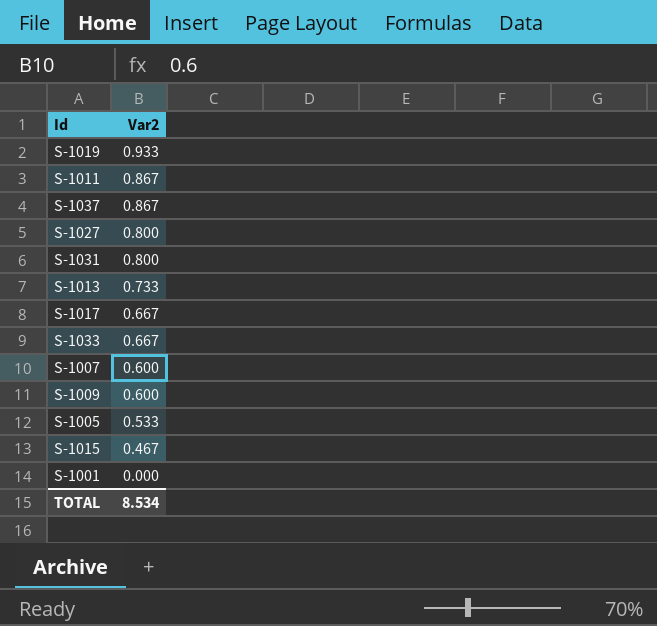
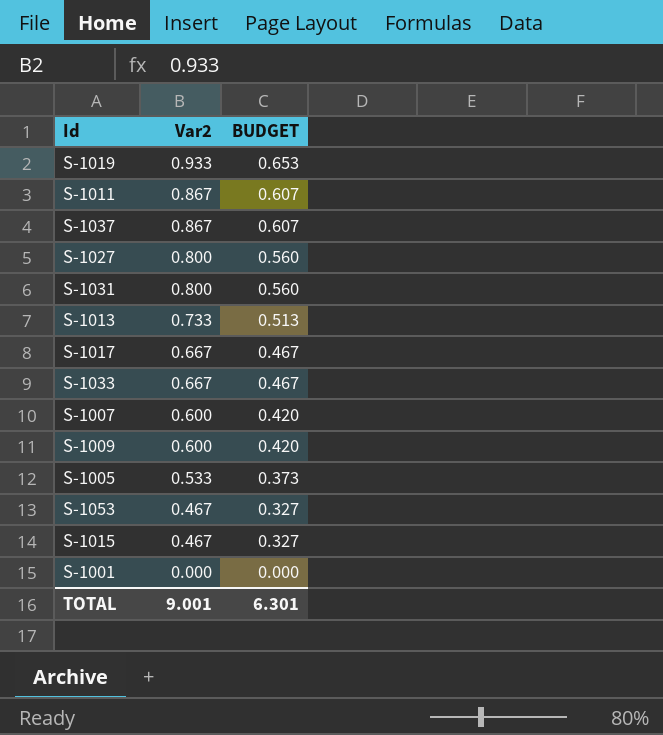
column BUDGET | formula: none -> [Var2] * 0.7
row S-1053: none -> 0.467 | 0.327
TOTAL | Var2: 8.534 -> 9.001

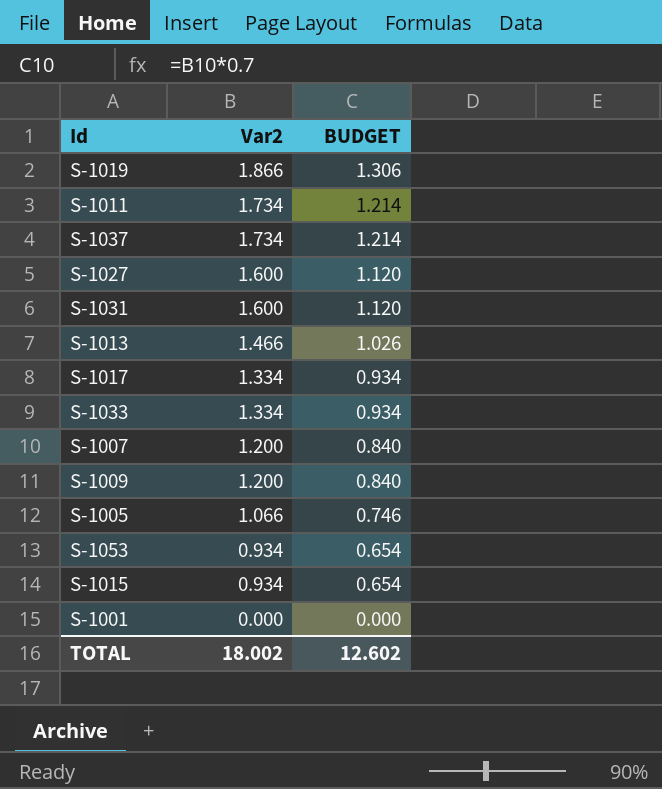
S-1019 | Var2: 0.933 -> 1.866
S-1019 | BUDGET: 0.653 -> 1.306
S-1011 | Var2: 0.867 -> 1.734
S-1011 | BUDGET: 0.607 -> 1.214
S-1037 | Var2: 0.867 -> 1.734
S-1037 | BUDGET: 0.607 -> 1.214
S-1027 | Var2: 0.800 -> 1.600
S-1027 | BUDGET: 0.560 -> 1.120
S-1031 | Var2: 0.800 -> 1.600
S-1031 | BUDGET: 0.560 -> 1.120
S-1013 | Var2: 0.733 -> 1.466
S-1013 | BUDGET: 0.513 -> 1.026
S-1017 | Var2: 0.667 -> 1.334
S-1017 | BUDGET: 0.467 -> 0.934
S-1033 | Var2: 0.667 -> 1.334
S-1033 | BUDGET: 0.467 -> 0.934
S-1007 | Var2: 0.600 -> 1.200
S-1007 | BUDGET: 0.420 -> 0.840
S-1009 | Var2: 0.600 -> 1.200
S-1009 | BUDGET: 0.420 -> 0.840
S-1005 | Var2: 0.533 -> 1.066
S-1005 | BUDGET: 0.373 -> 0.746
S-1053 | Var2: 0.467 -> 0.934
S-1053 | BUDGET: 0.327 -> 0.654
S-1015 | Var2: 0.467 -> 0.934
S-1015 | BUDGET: 0.327 -> 0.654
TOTAL | Var2: 9.001 -> 18.002
TOTAL | BUDGET: 6.301 -> 12.602

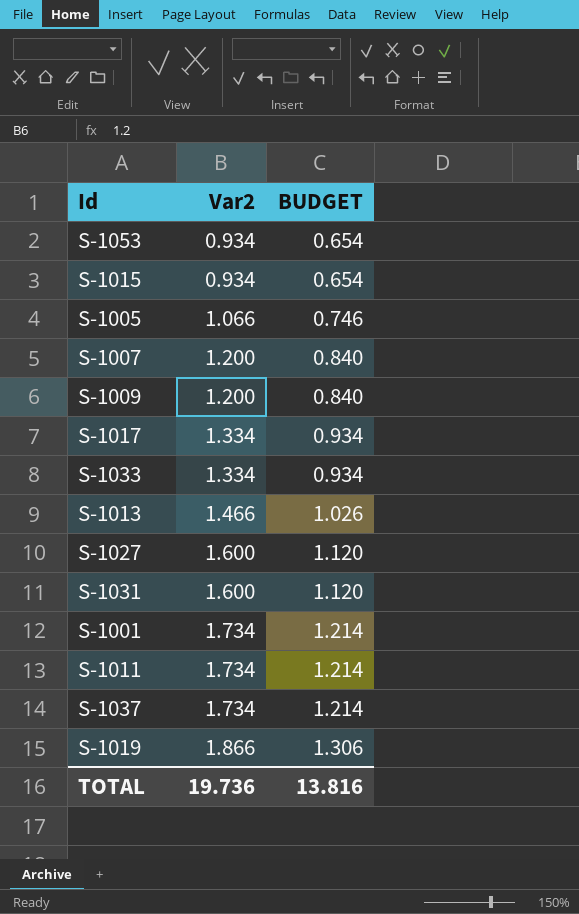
row order: Var2 descending -> Var2 ascending
S-1001 | Var2: 0.000 -> 1.734
S-1001 | BUDGET: 0.000 -> 1.214
TOTAL | Var2: 18.002 -> 19.736
TOTAL | BUDGET: 12.602 -> 13.816

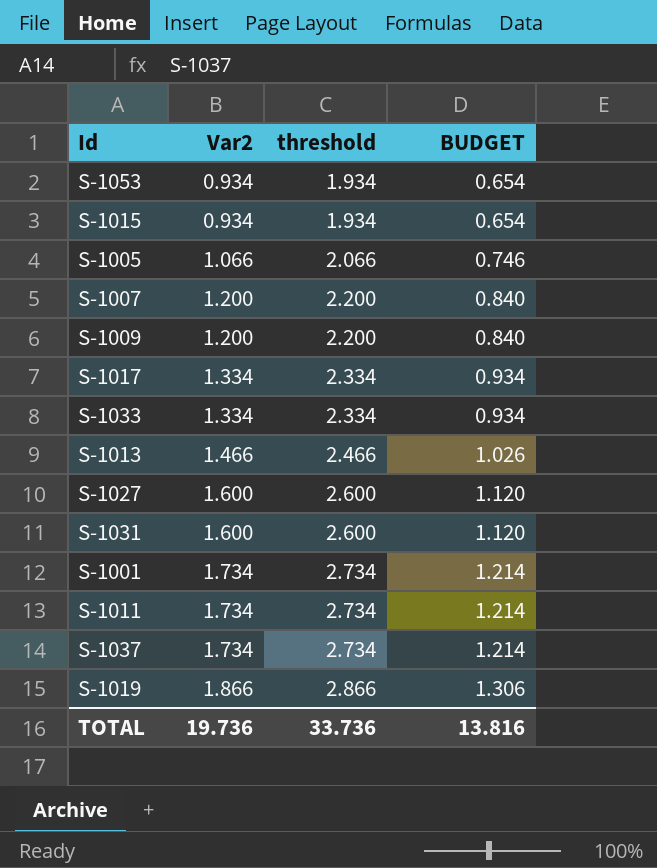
column threshold | formula: none -> [Var2] + 1

